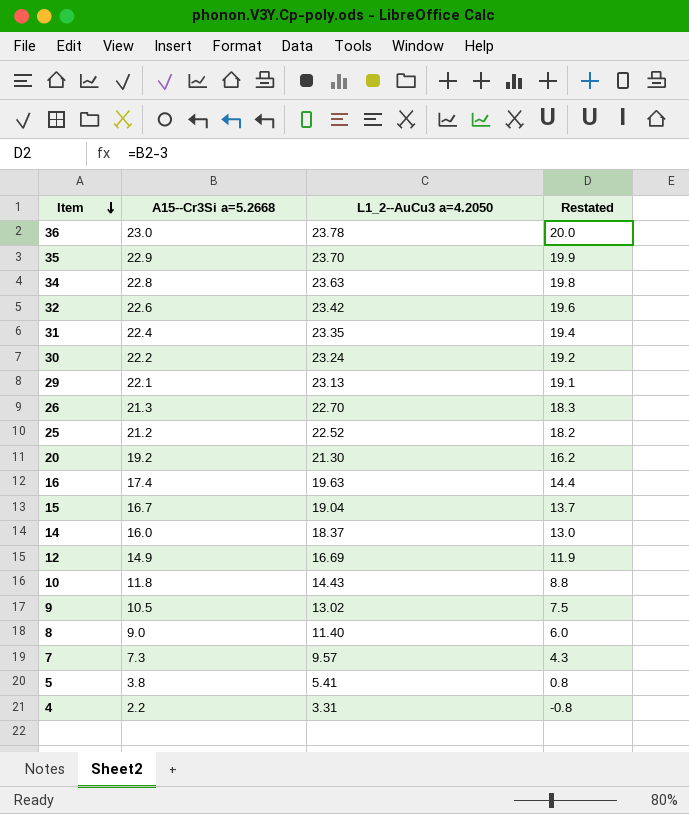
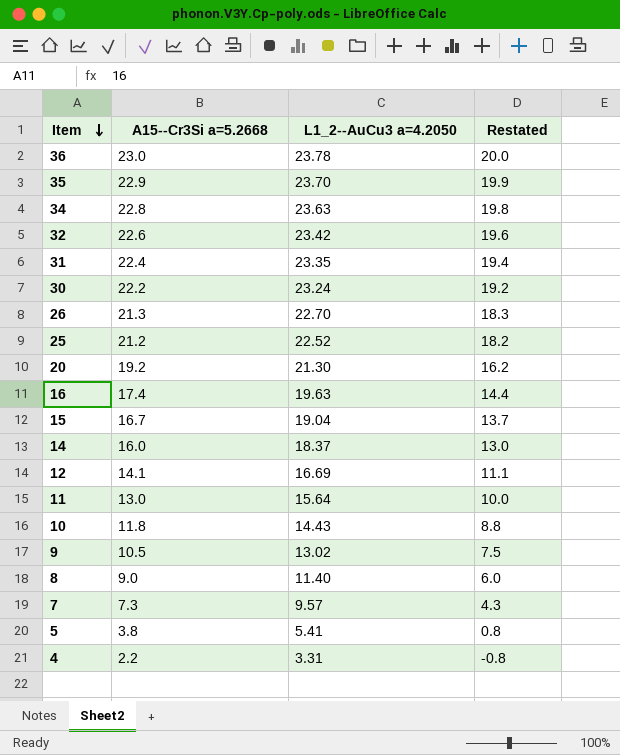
row 29: 22.1 | 23.13 | 19.1 -> none
12 | A15--Cr3Si a=5.2668: 14.9 -> 14.1
12 | Restated: 11.9 -> 11.1
row 11: none -> 13.0 | 15.64 | 10.0

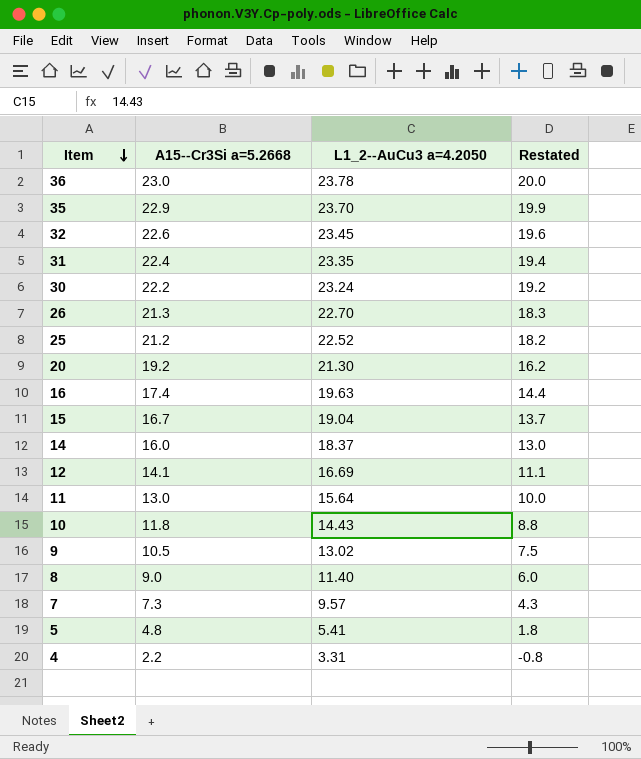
row 34: 22.8 | 23.63 | 19.8 -> none
32 | L1_2--AuCu3 a=4.2050: 23.42 -> 23.45
5 | A15--Cr3Si a=5.2668: 3.8 -> 4.8
5 | Restated: 0.8 -> 1.8

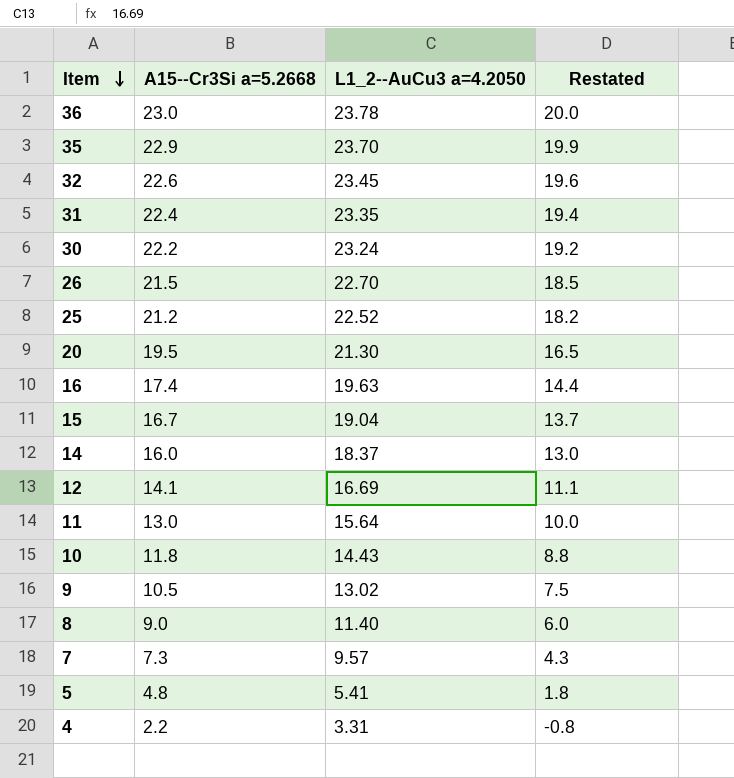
26 | A15--Cr3Si a=5.2668: 21.3 -> 21.5
26 | Restated: 18.3 -> 18.5
20 | A15--Cr3Si a=5.2668: 19.2 -> 19.5
20 | Restated: 16.2 -> 16.5

